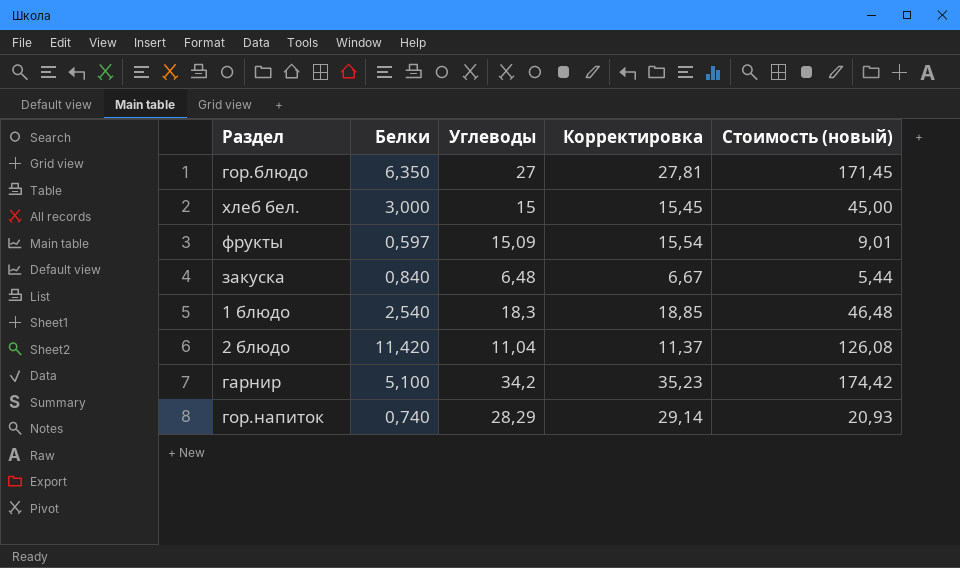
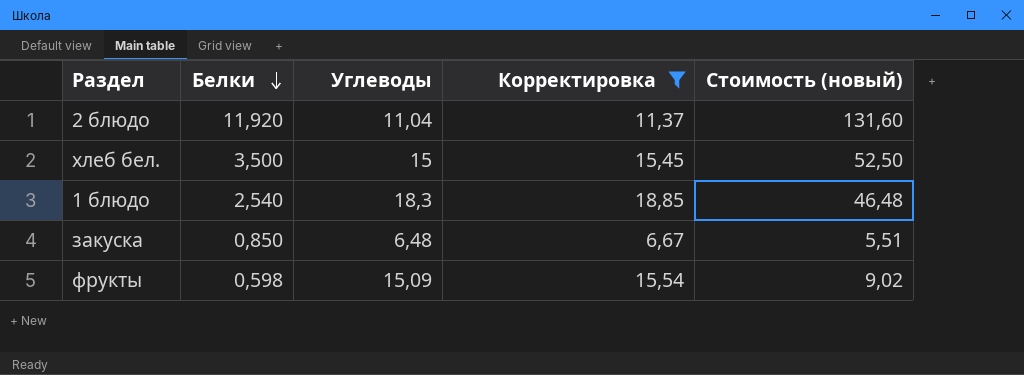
filter: none -> Корректировка <= 18,85
row order: none -> Белки descending
2 блюдо | Белки: 11,420 -> 11,920
2 блюдо | Стоимость (новый): 126,08 -> 131,60
хлеб бел. | Белки: 3,000 -> 3,500
хлеб бел. | Стоимость (новый): 45,00 -> 52,50
закуска | Белки: 0,840 -> 0,850
закуска | Стоимость (новый): 5,44 -> 5,51
фрукты | Белки: 0,597 -> 0,598
фрукты | Стоимость (новый): 9,01 -> 9,02

